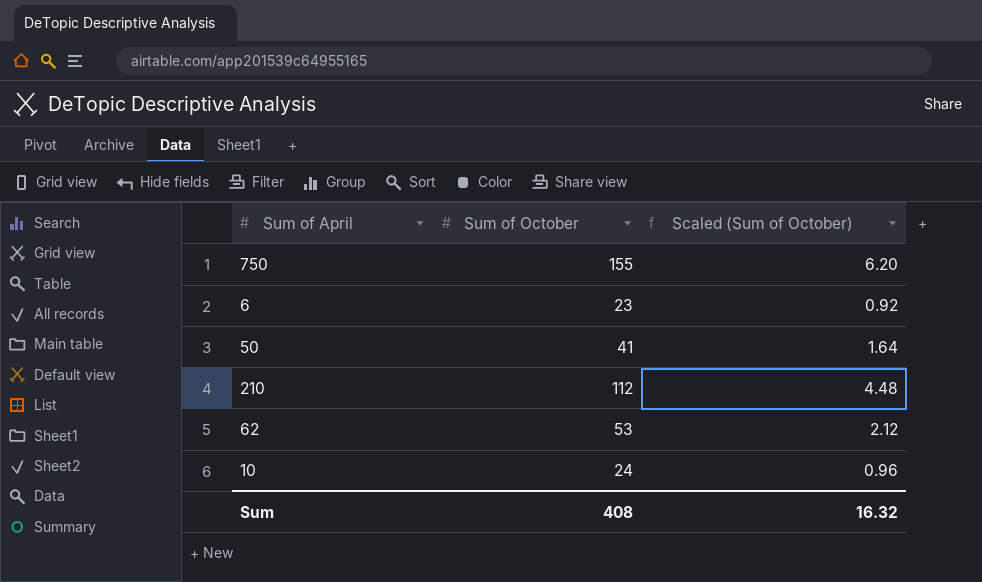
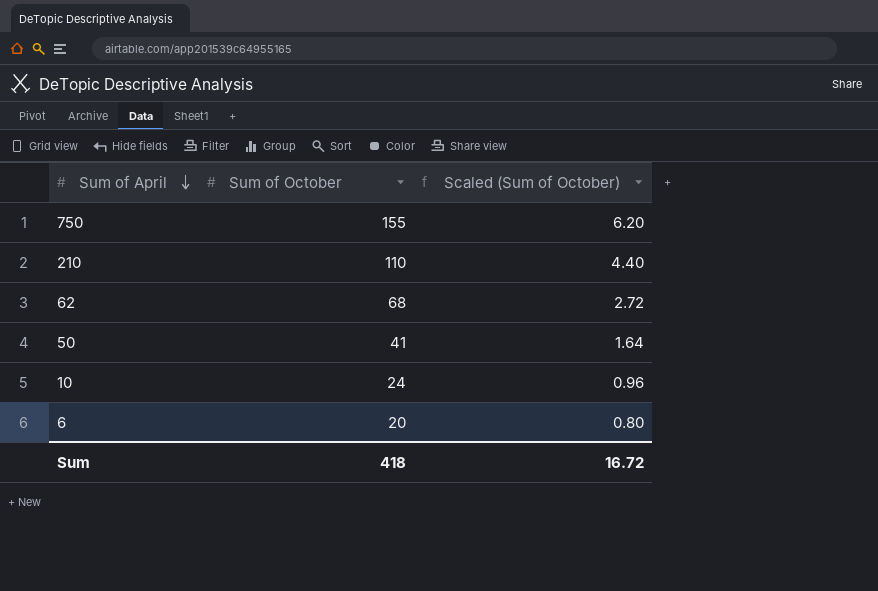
row order: none -> Sum of April descending
210 | Sum of October: 112 -> 110
210 | Scaled (Sum of October): 4.48 -> 4.40
62 | Sum of October: 53 -> 68
62 | Scaled (Sum of October): 2.12 -> 2.72
6 | Sum of October: 23 -> 20
6 | Scaled (Sum of October): 0.92 -> 0.80
Sum | Sum of October: 408 -> 418
Sum | Scaled (Sum of October): 16.32 -> 16.72

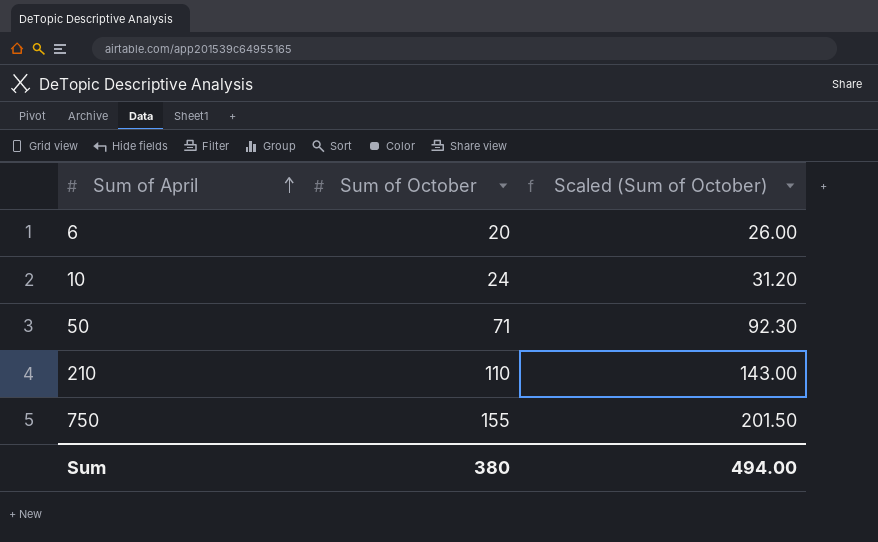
row order: Sum of April descending -> Sum of April ascending
column Scaled (Sum of October) | formula: [Sum of October] * 0.04 -> [Sum of October] * 1.3
row 62: 68 | 2.72 -> none
50 | Sum of October: 41 -> 71
Sum | Sum of October: 418 -> 380
Sum | Scaled (Sum of October): 16.72 -> 494.00

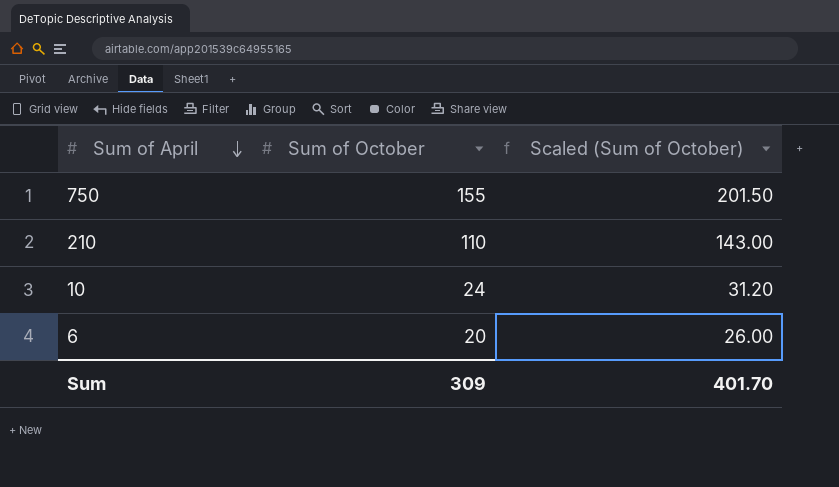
row order: Sum of April ascending -> Sum of April descending
row 50: 71 | 92.30 -> none
Sum | Sum of October: 380 -> 309
Sum | Scaled (Sum of October): 494.00 -> 401.70

